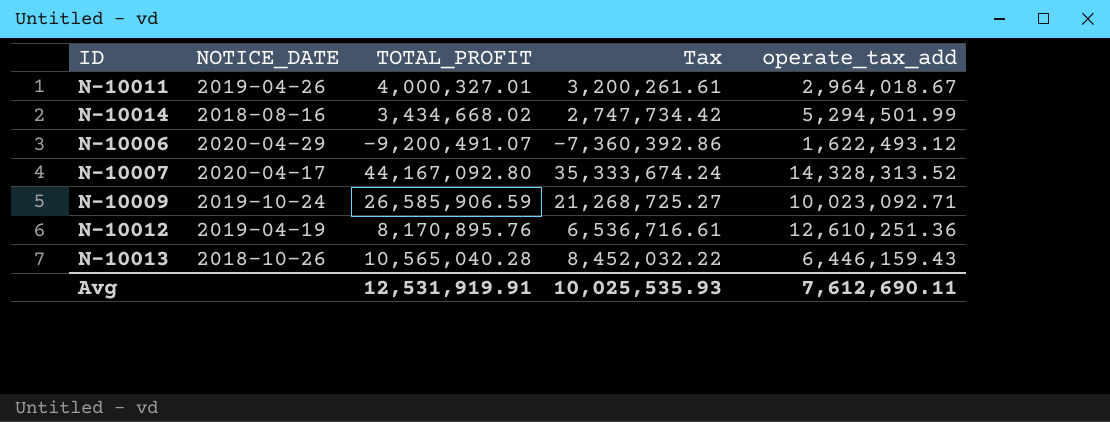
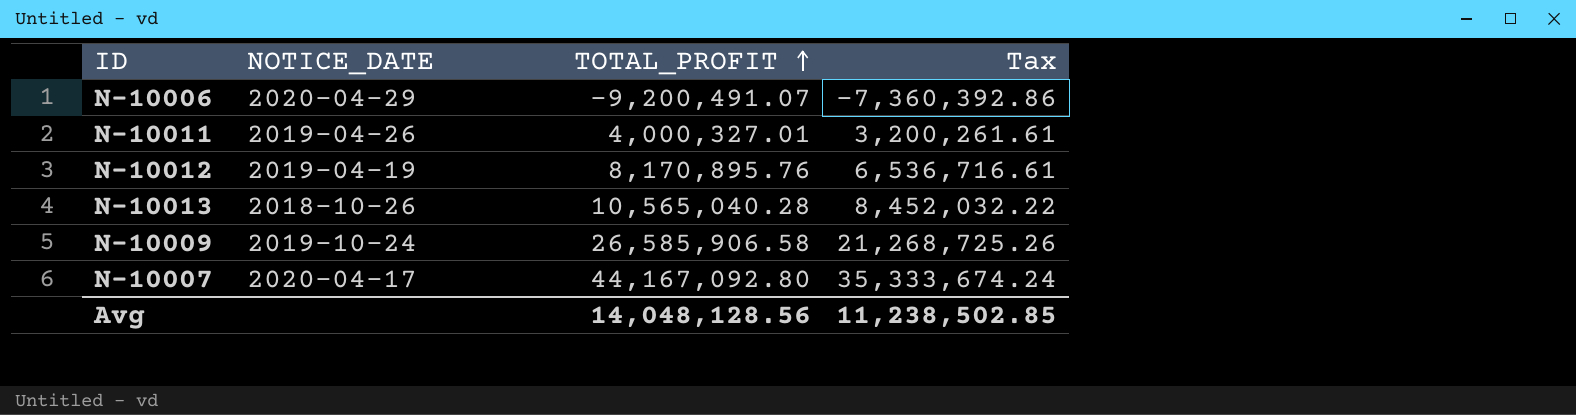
row order: none -> TOTAL_PROFIT ascending
column operate_tax_add | position: 5 -> none
row N-10014: 2018-08-16 | 3,434,668.02 | 2,747,734.42 | 5,294,501.99 -> none
N-10009 | TOTAL_PROFIT: 26,585,906.59 -> 26,585,906.58
N-10009 | Tax: 21,268,725.27 -> 21,268,725.26
Avg | TOTAL_PROFIT: 12,531,919.91 -> 14,048,128.56
Avg | Tax: 10,025,535.93 -> 11,238,502.85

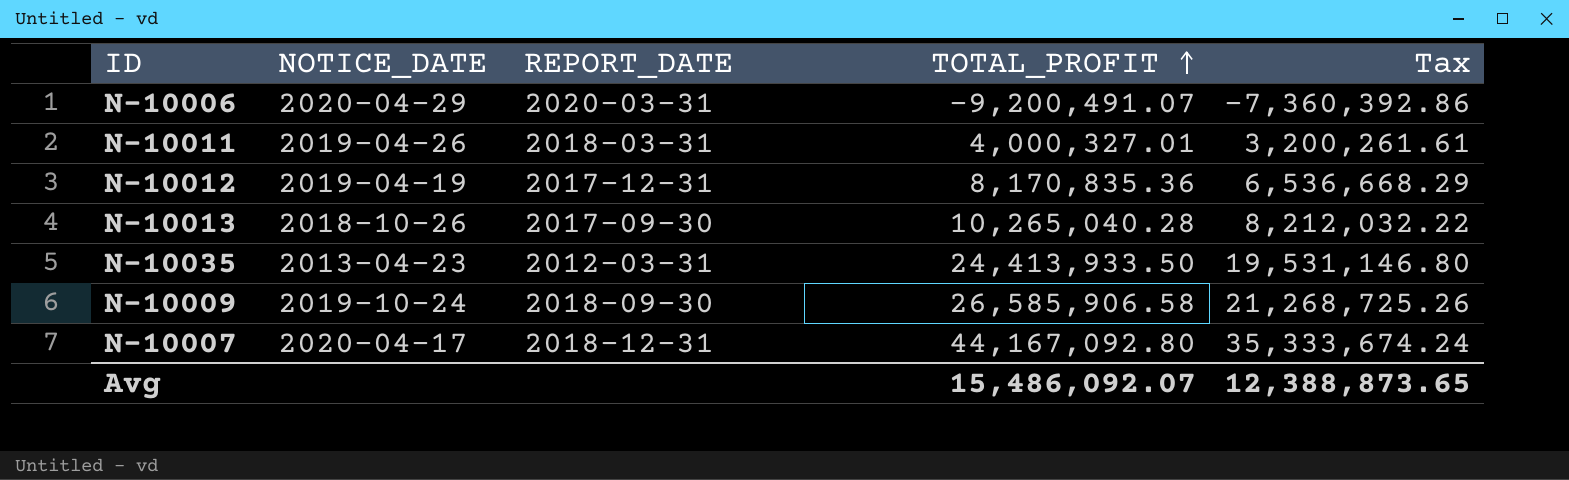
column REPORT_DATE | position: none -> 3
N-10012 | TOTAL_PROFIT: 8,170,895.76 -> 8,170,835.36
N-10012 | Tax: 6,536,716.61 -> 6,536,668.29
N-10013 | TOTAL_PROFIT: 10,565,040.28 -> 10,265,040.28
N-10013 | Tax: 8,452,032.22 -> 8,212,032.22
row N-10035: none -> 2013-04-23 | 2012-03-31 | 24,413,933.50 | 19,531,146.80
Avg | TOTAL_PROFIT: 14,048,128.56 -> 15,486,092.07
Avg | Tax: 11,238,502.85 -> 12,388,873.65

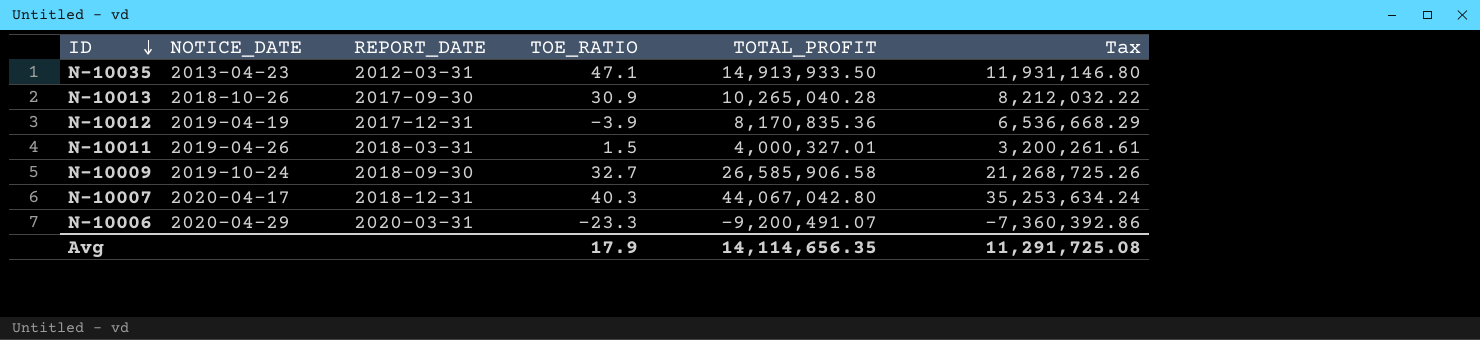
row order: TOTAL_PROFIT ascending -> ID descending
column TOE_RATIO | position: none -> 4
N-10035 | TOTAL_PROFIT: 24,413,933.50 -> 14,913,933.50
N-10035 | Tax: 19,531,146.80 -> 11,931,146.80
N-10007 | TOTAL_PROFIT: 44,167,092.80 -> 44,067,042.80
N-10007 | Tax: 35,333,674.24 -> 35,253,634.24
Avg | TOTAL_PROFIT: 15,486,092.07 -> 14,114,656.35
Avg | Tax: 12,388,873.65 -> 11,291,725.08

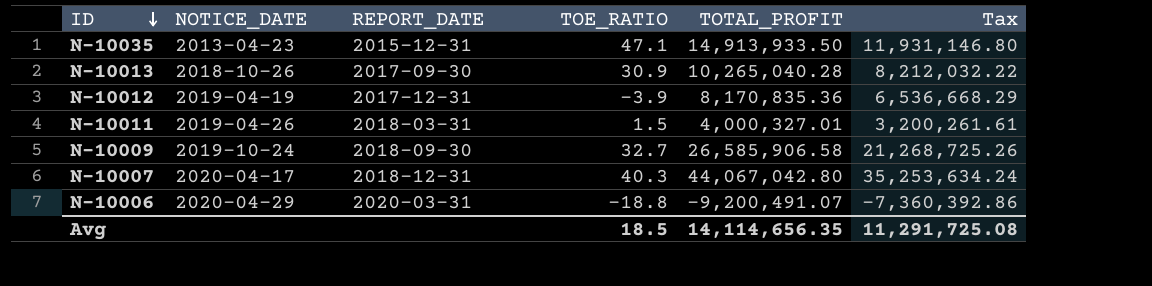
N-10035 | REPORT_DATE: 2012-03-31 -> 2015-12-31
N-10006 | TOE_RATIO: -23.3 -> -18.8
Avg | TOE_RATIO: 17.9 -> 18.5

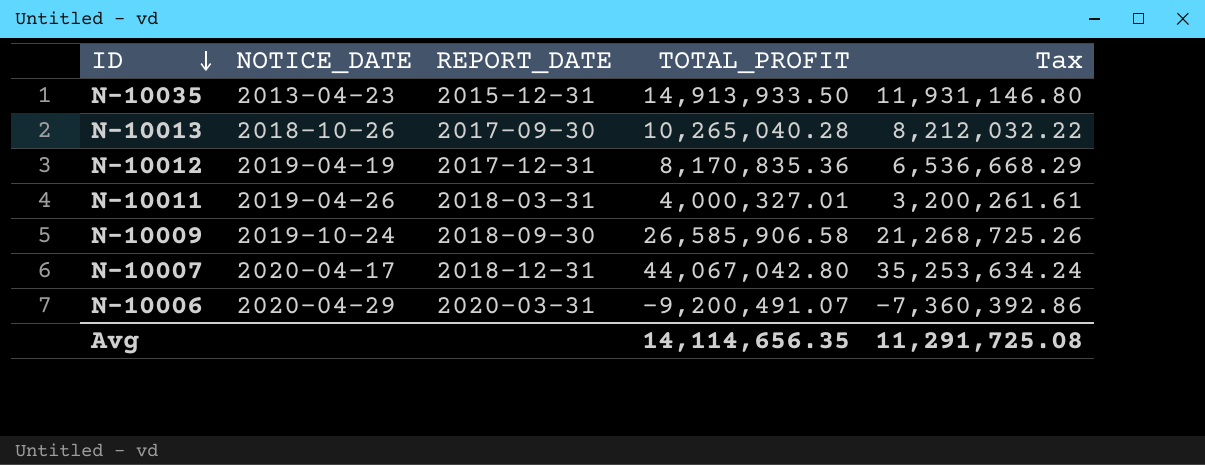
column TOE_RATIO | position: 4 -> none

